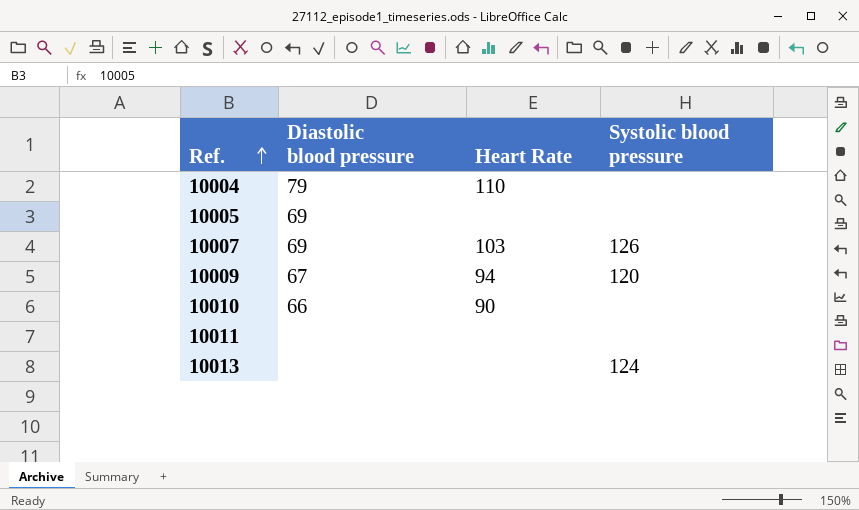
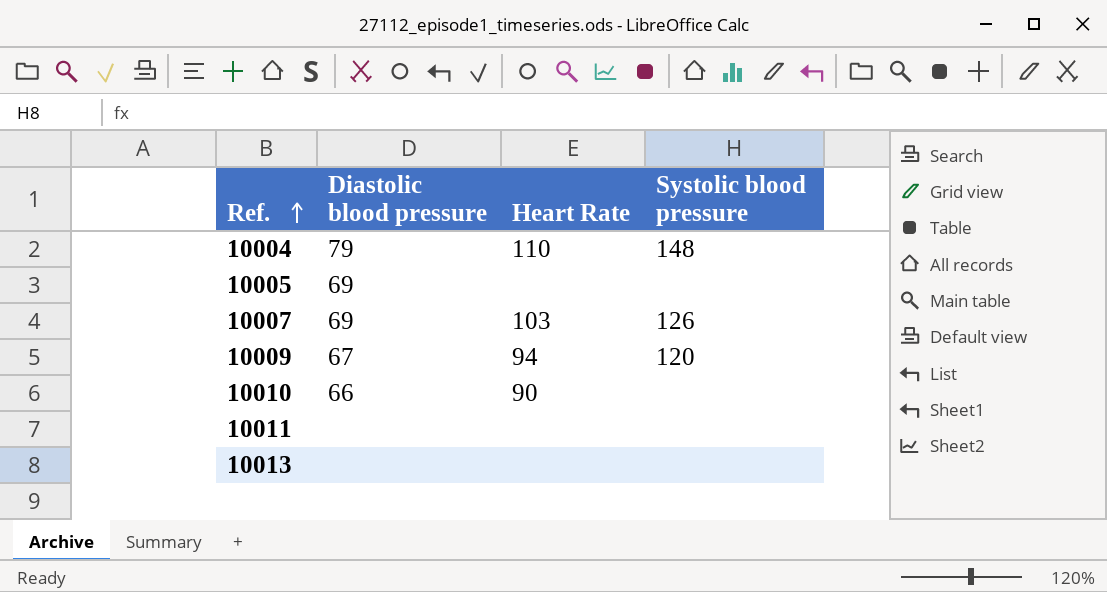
10004 | Systolic blood pressure: none -> 148
10013 | Systolic blood pressure: 124 -> none

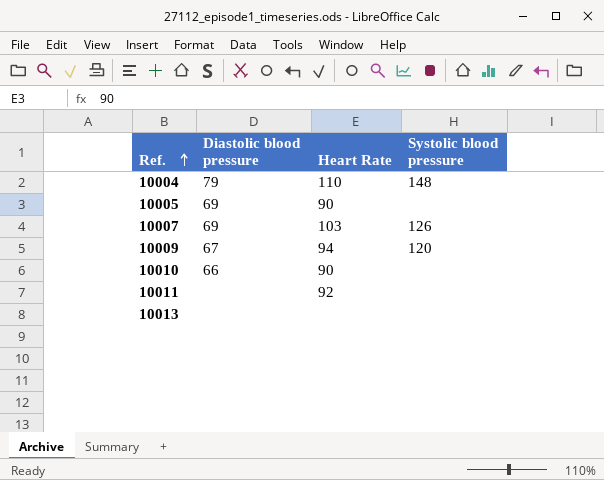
10005 | Heart Rate: none -> 90
10011 | Heart Rate: none -> 92

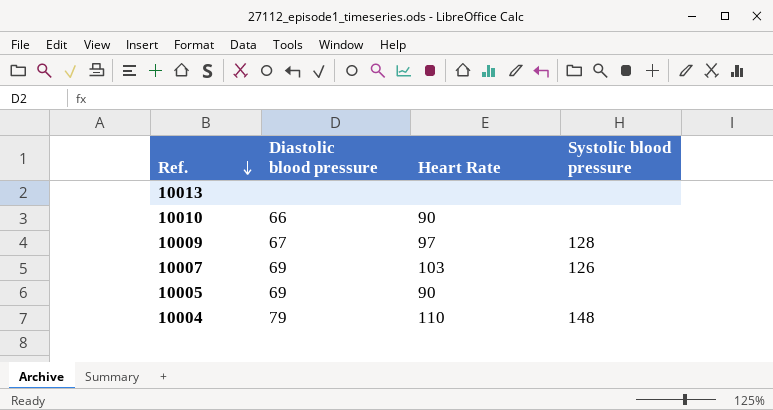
row order: Ref. ascending -> Ref. descending
row 10011: none | 92 | none -> none
10009 | Heart Rate: 94 -> 97
10009 | Systolic blood pressure: 120 -> 128

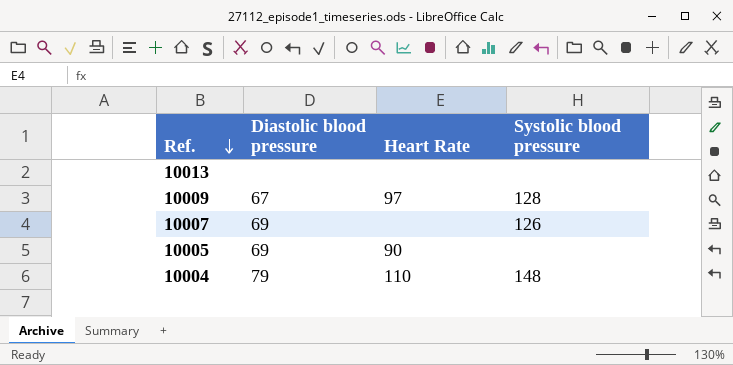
row 10010: 66 | 90 | none -> none
10007 | Heart Rate: 103 -> none

